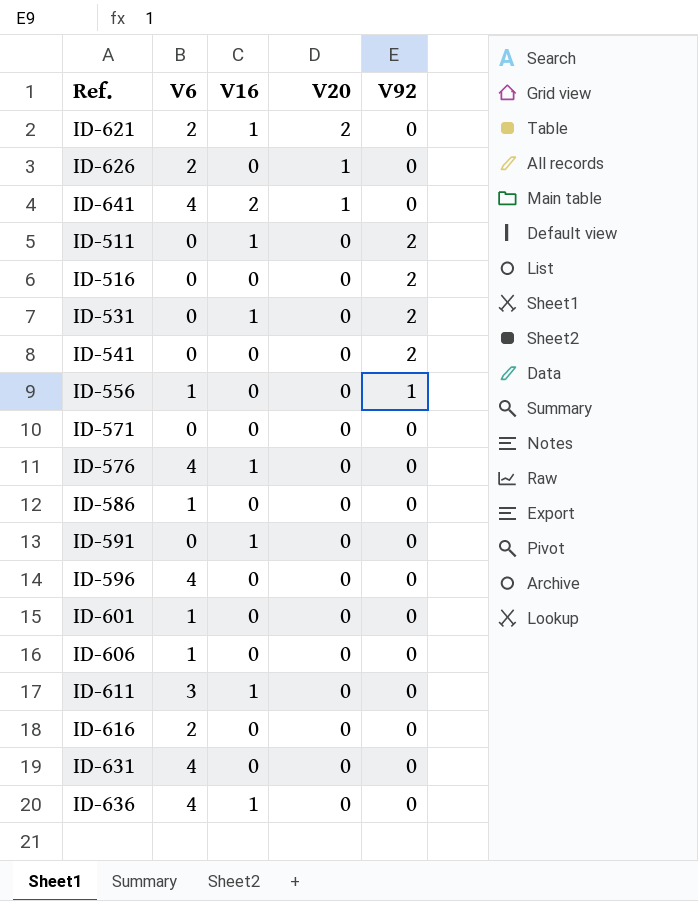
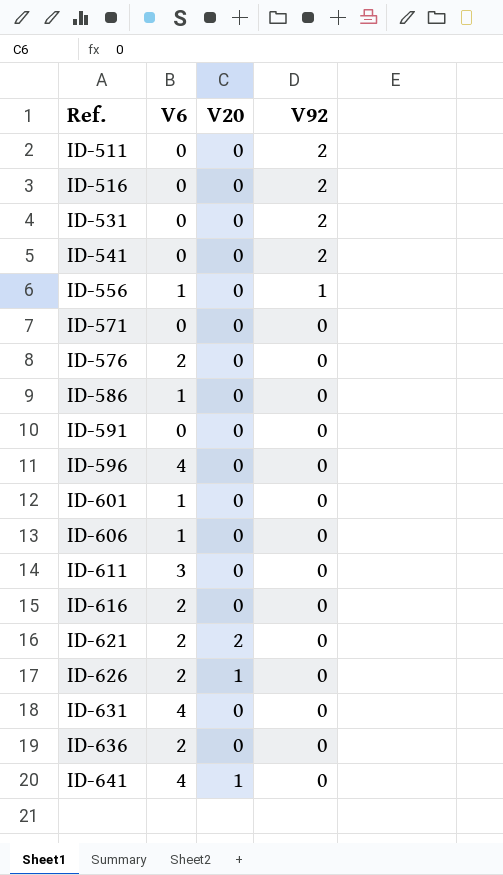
row order: V20 descending -> Ref. ascending
column V16 | position: 3 -> none
ID-576 | V6: 4 -> 2
ID-636 | V6: 4 -> 2

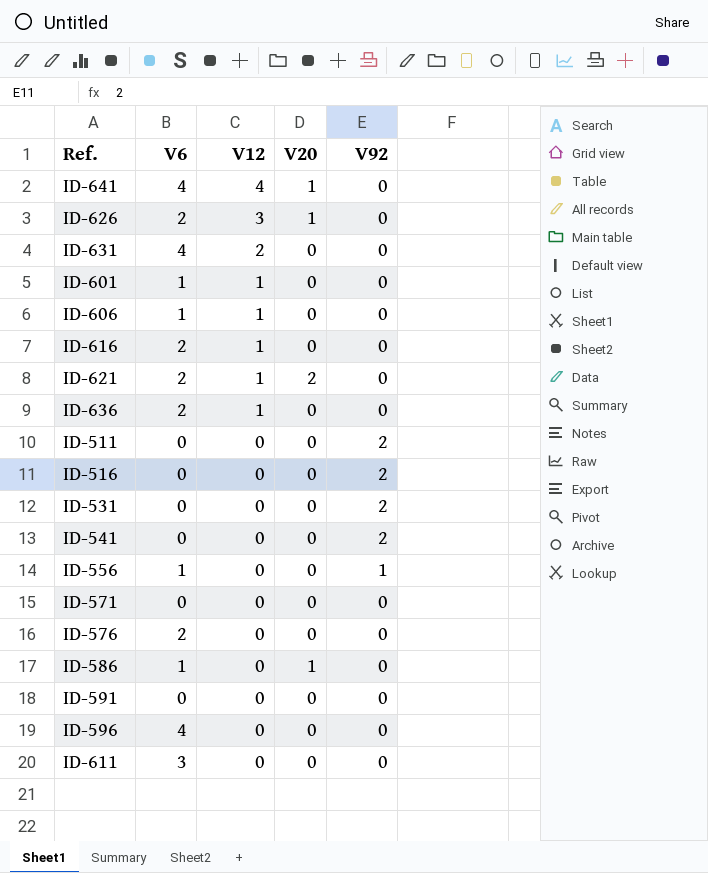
row order: Ref. ascending -> V12 descending
column V12 | position: none -> 3
ID-586 | V20: 0 -> 1

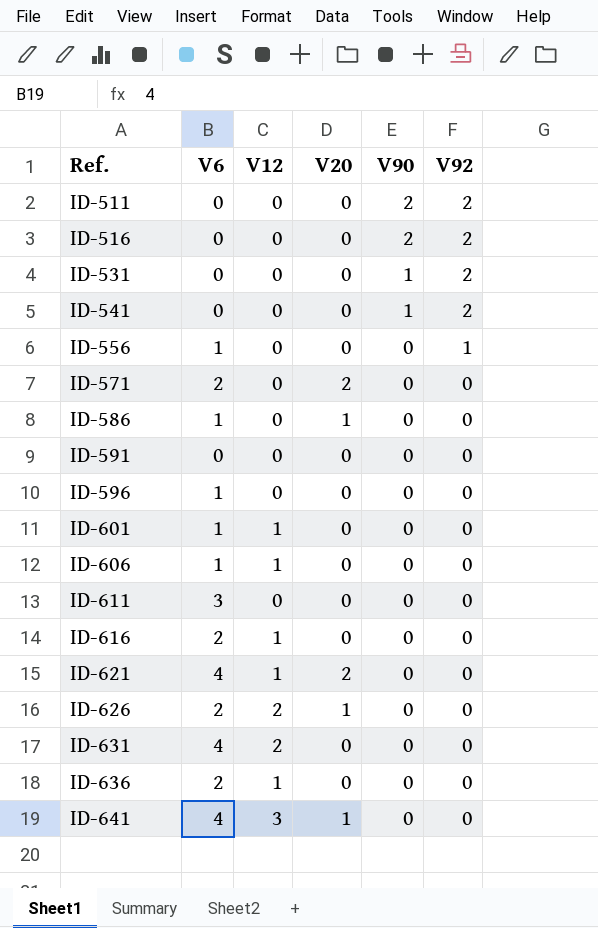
row order: V12 descending -> Ref. ascending
column V90 | position: none -> 5
row ID-576: 2 | 0 | 0 | 0 -> none
ID-571 | V6: 0 -> 2
ID-571 | V20: 0 -> 2
ID-596 | V6: 4 -> 1
ID-621 | V6: 2 -> 4
ID-626 | V12: 3 -> 2
ID-641 | V12: 4 -> 3

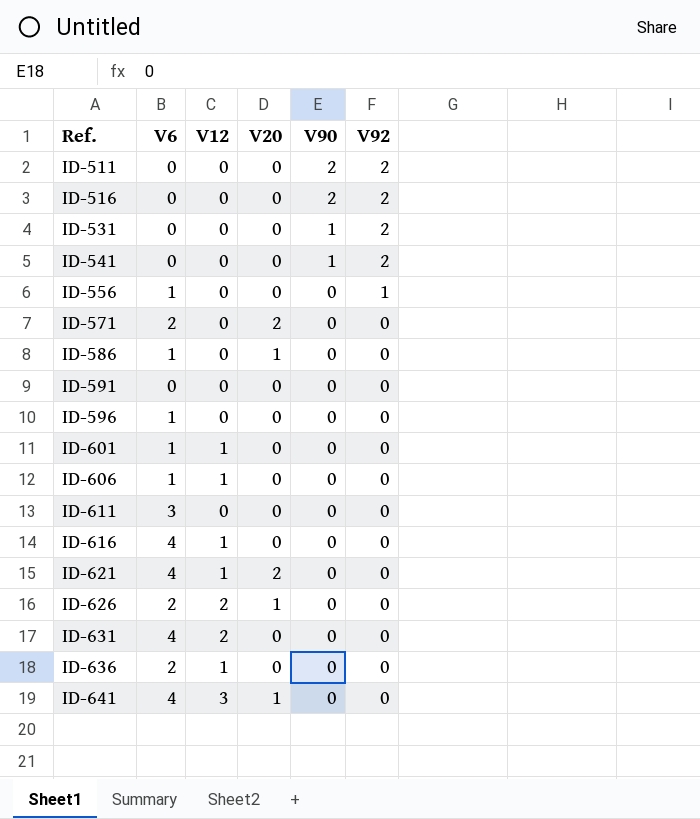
ID-616 | V6: 2 -> 4

